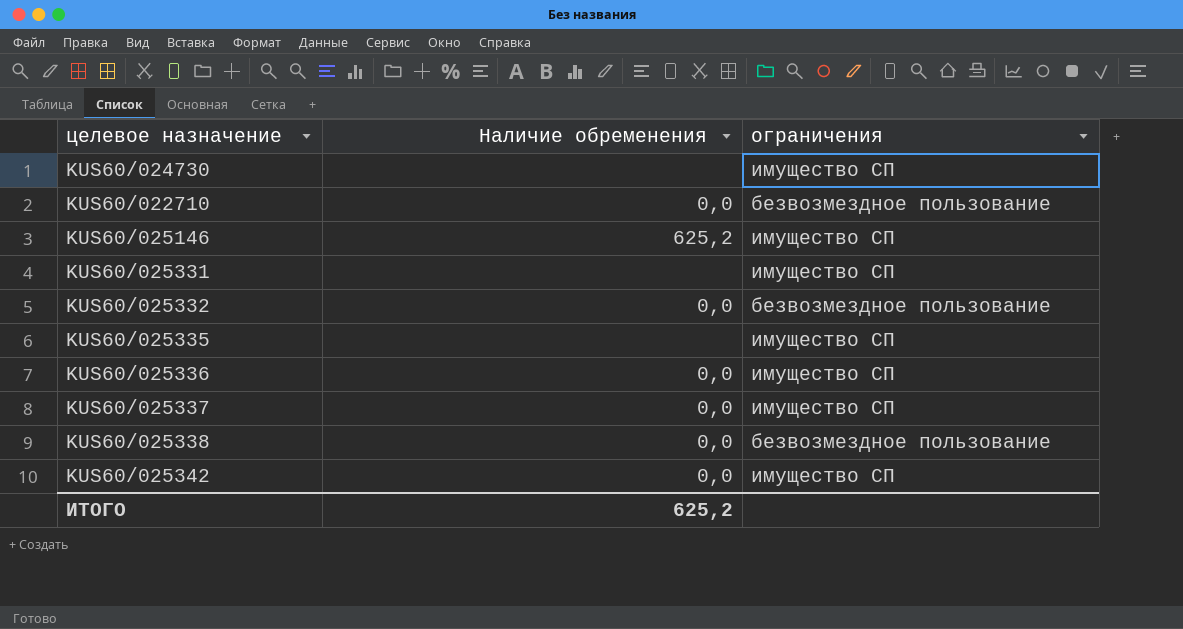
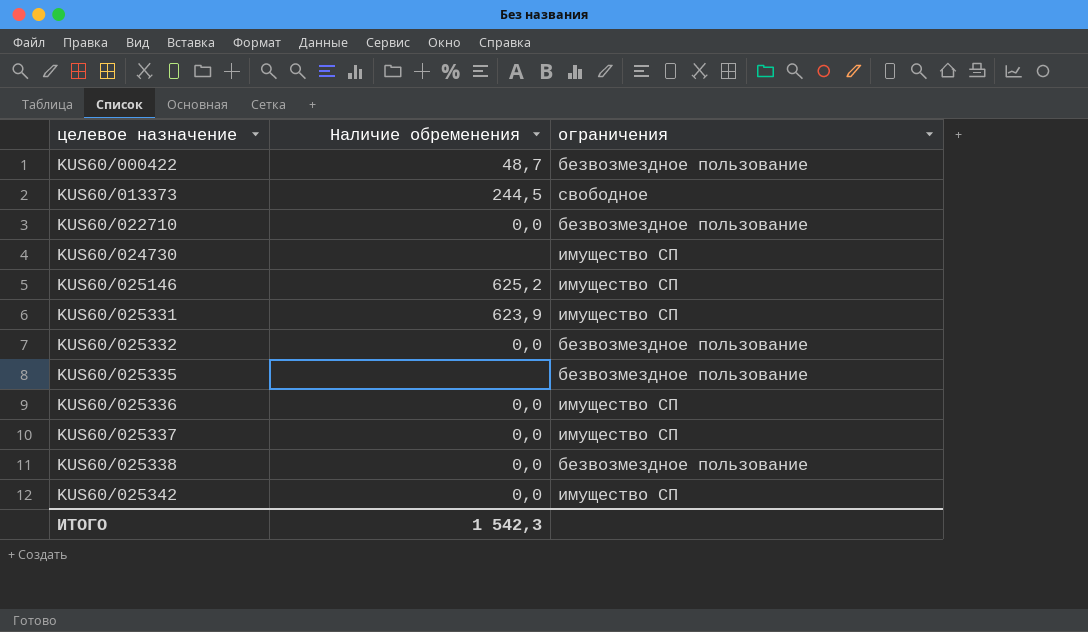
row order: none -> целевое назначение ascending
row KUS60/000422: none -> 48,7 | безвозмездное пользование
row KUS60/013373: none -> 244,5 | свободное
KUS60/025331 | Наличие обременения: none -> 623,9
KUS60/025335 | ограничения: имущество СП -> безвозмездное пользование
ИТОГО | Наличие обременения: 625,2 -> 1 542,3

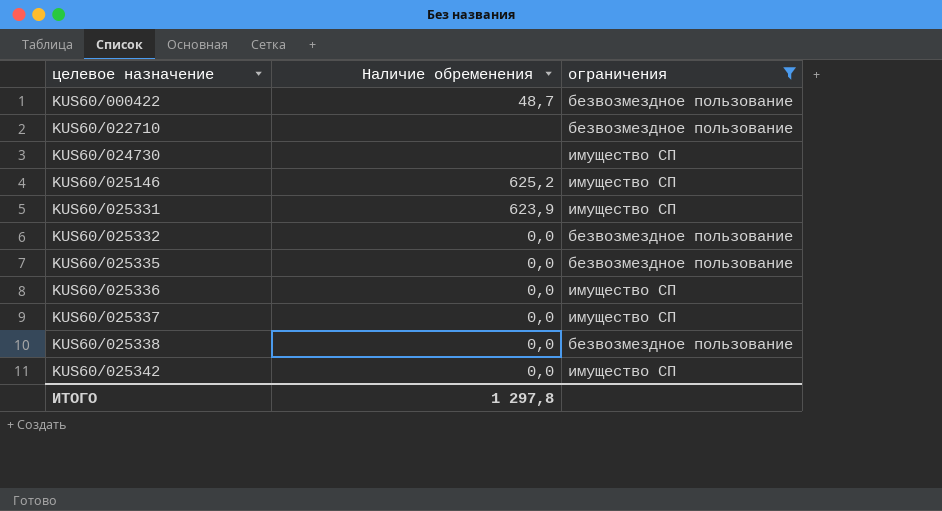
filter: none -> ограничения != свободное
KUS60/022710 | Наличие обременения: 0,0 -> none
KUS60/025335 | Наличие обременения: none -> 0,0
ИТОГО | Наличие обременения: 1 542,3 -> 1 297,8

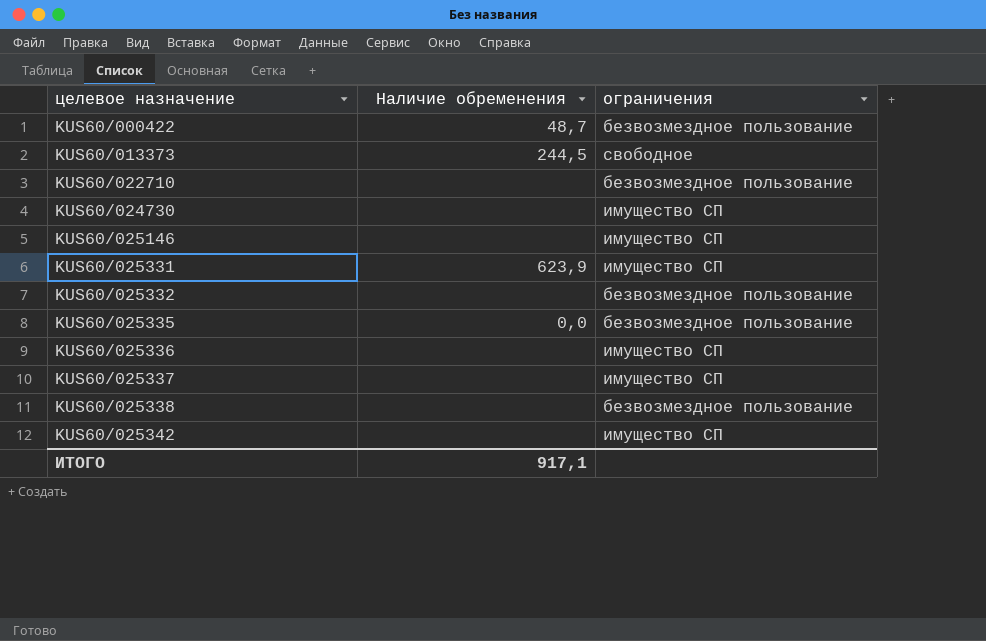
filter: ограничения != свободное -> none
KUS60/025146 | Наличие обременения: 625,2 -> none
KUS60/025332 | Наличие обременения: 0,0 -> none
KUS60/025336 | Наличие обременения: 0,0 -> none
KUS60/025337 | Наличие обременения: 0,0 -> none
KUS60/025338 | Наличие обременения: 0,0 -> none
KUS60/025342 | Наличие обременения: 0,0 -> none
ИТОГО | Наличие обременения: 1 297,8 -> 917,1

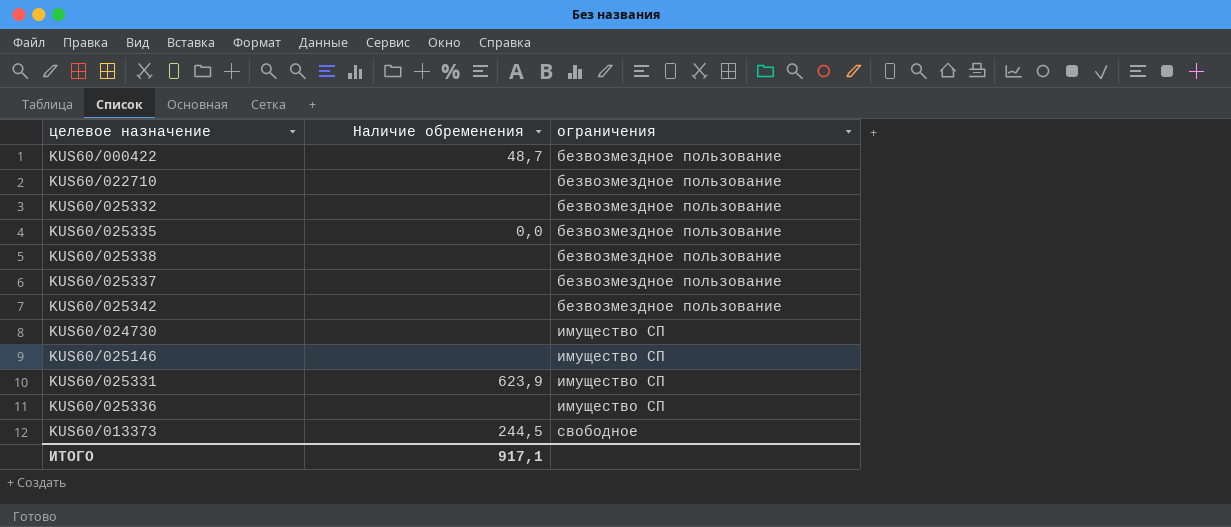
row order: целевое назначение ascending -> ограничения ascending
KUS60/025337 | ограничения: имущество СП -> безвозмездное пользование
KUS60/025342 | ограничения: имущество СП -> безвозмездное пользование

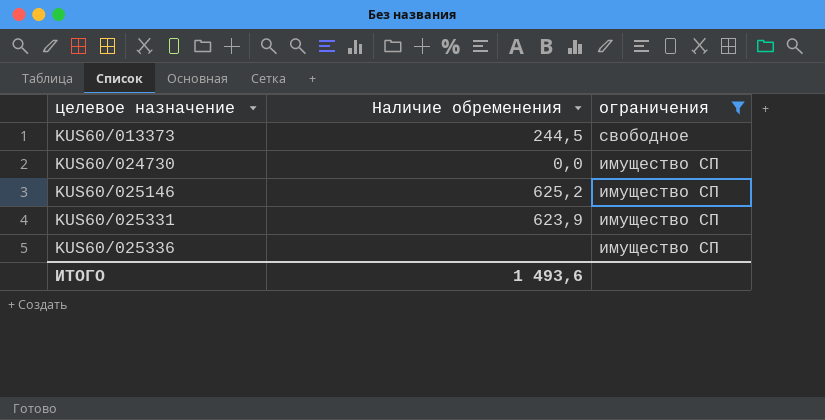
filter: none -> ограничения != безвозмездное пользование
row order: ограничения ascending -> целевое назначение ascending
KUS60/024730 | Наличие обременения: none -> 0,0
KUS60/025146 | Наличие обременения: none -> 625,2
ИТОГО | Наличие обременения: 917,1 -> 1 493,6

